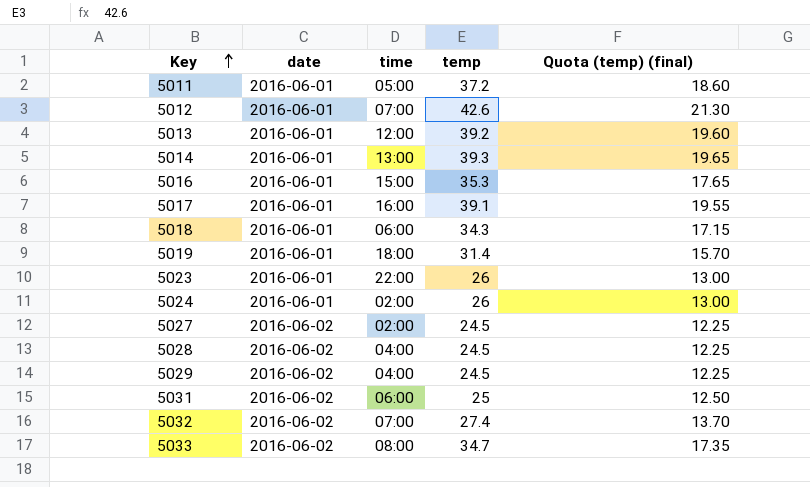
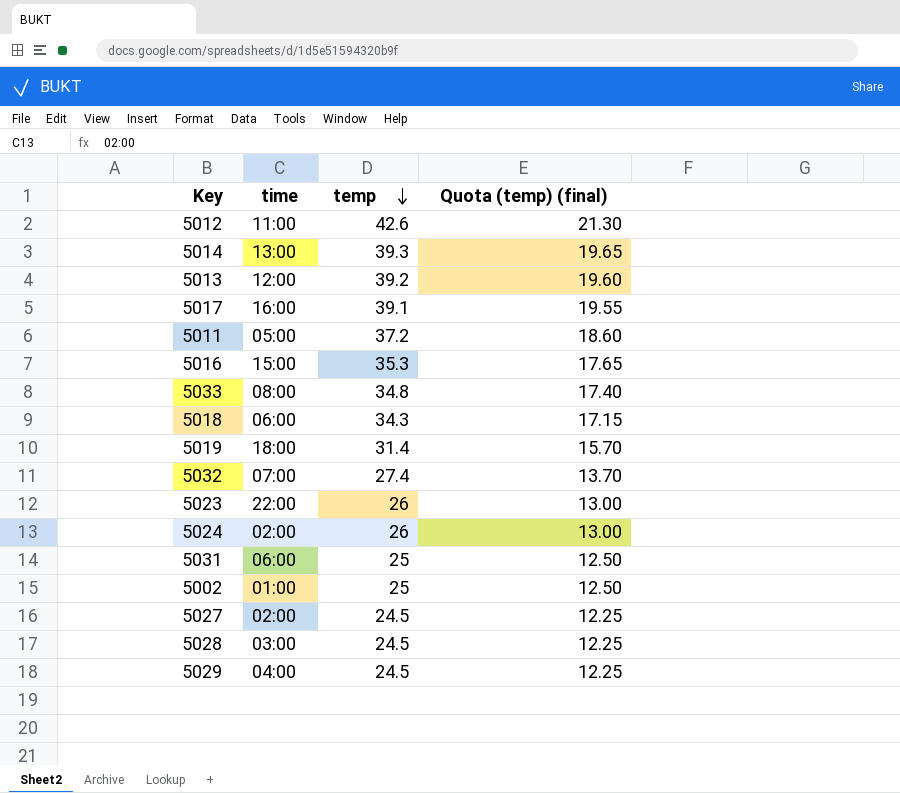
row order: Key ascending -> temp descending
column date | position: 2 -> none
5012 | time: 07:00 -> 11:00
5033 | temp: 34.7 -> 34.8
5033 | Quota (temp) (final): 17.35 -> 17.40
row 5002: none -> 01:00 | 25 | 12.50
5028 | time: 04:00 -> 03:00

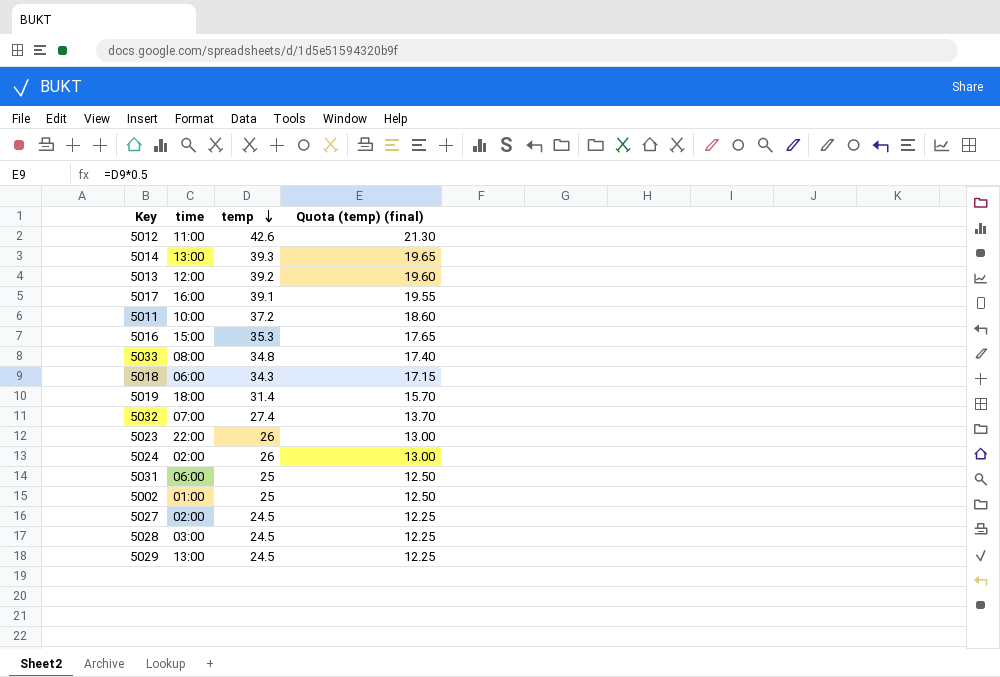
5011 | time: 05:00 -> 10:00
5029 | time: 04:00 -> 13:00

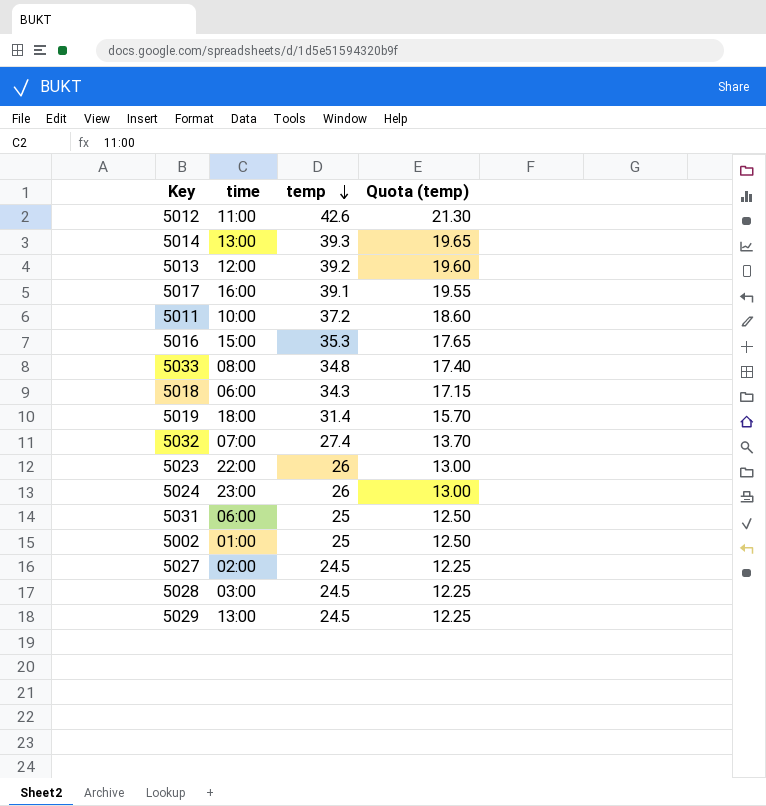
column name: Quota (temp) (final) -> Quota (temp)
5024 | time: 02:00 -> 23:00

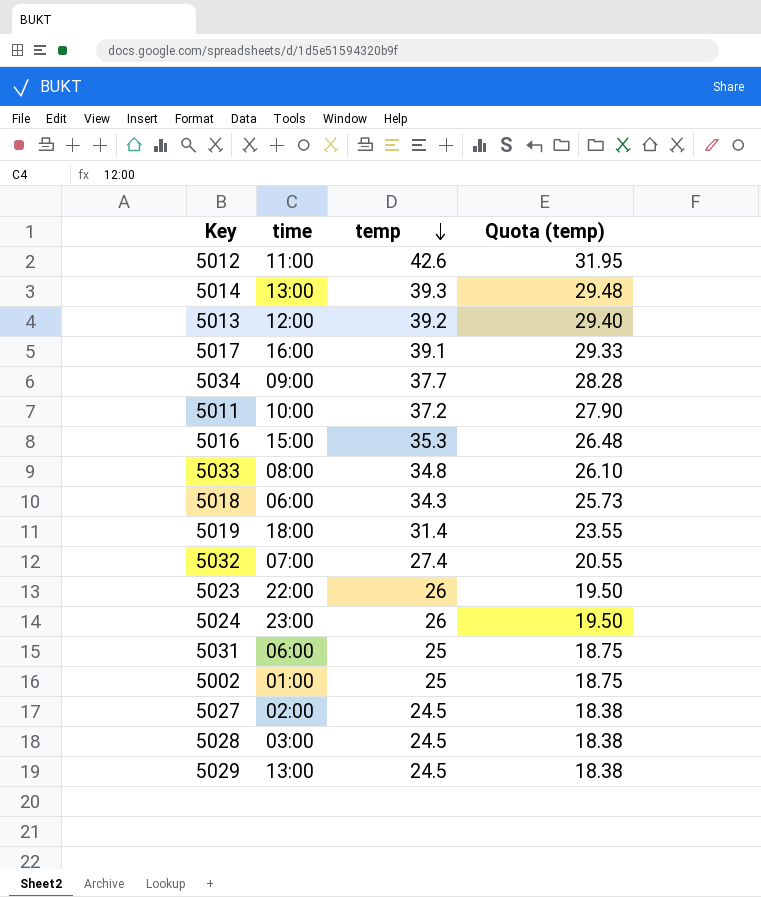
column Quota (temp) | formula: [temp] * 0.5 -> [temp] * 0.75
row 5034: none -> 09:00 | 37.7 | 28.28

